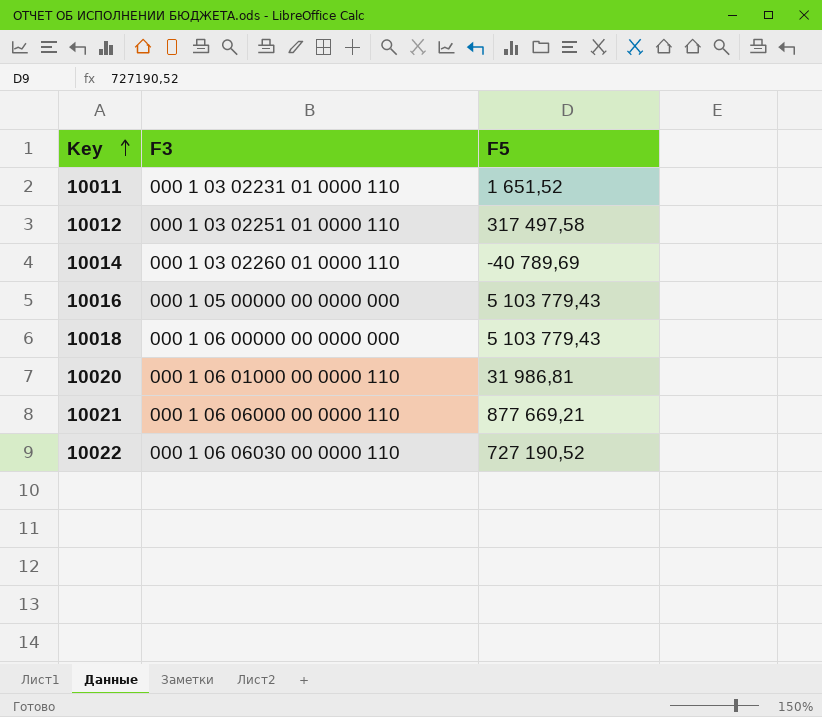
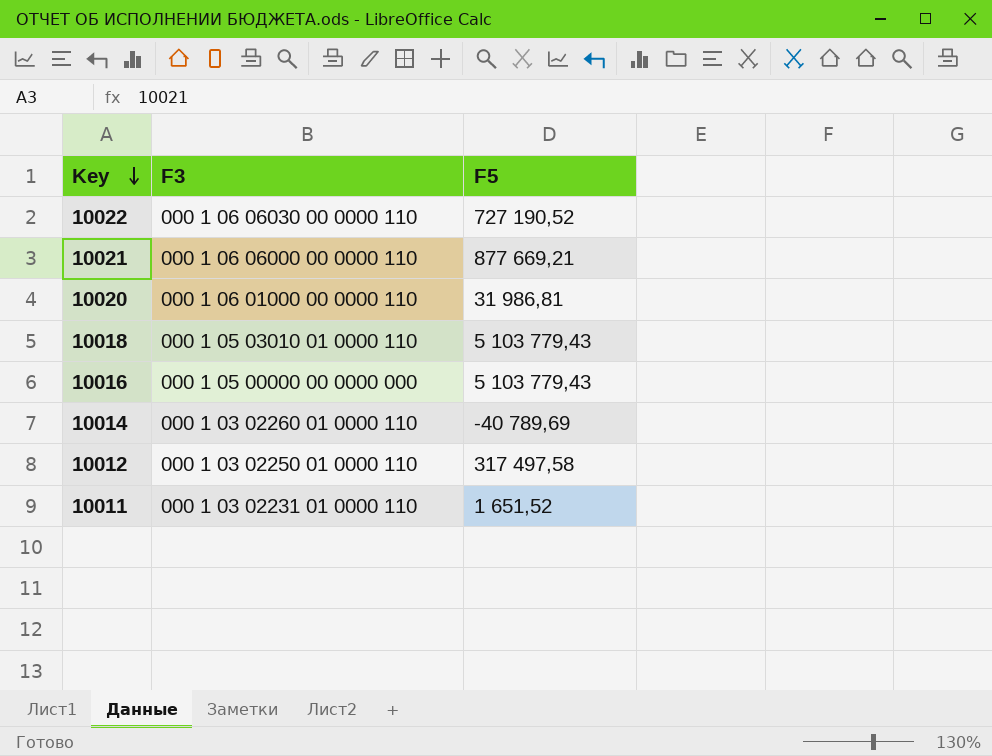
row order: Key ascending -> Key descending
10018 | F3: 000 1 06 00000 00 0000 000 -> 000 1 05 03010 01 0000 110
10012 | F3: 000 1 03 02251 01 0000 110 -> 000 1 03 02250 01 0000 110

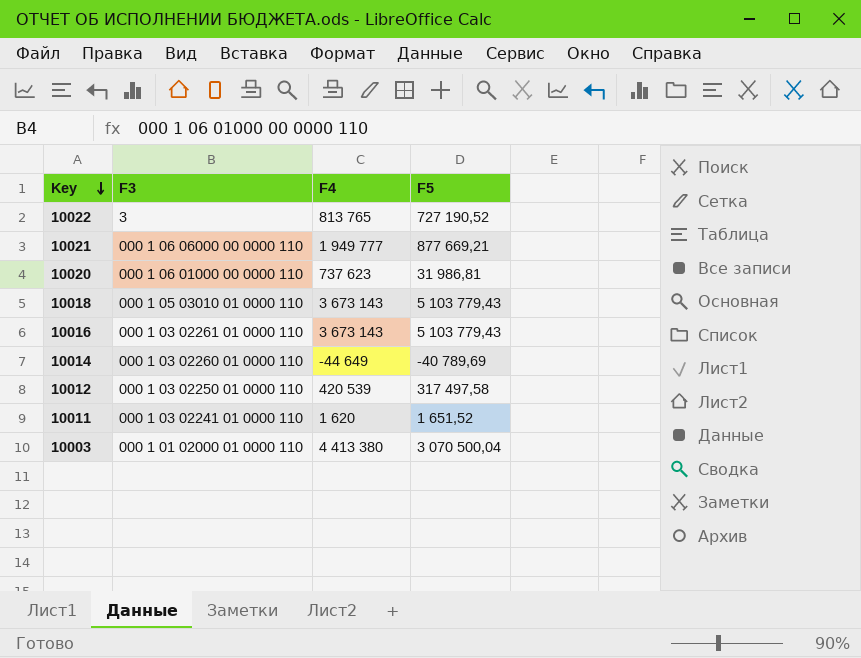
column F4 | position: none -> 3
10022 | F3: 000 1 06 06030 00 0000 110 -> 3
10016 | F3: 000 1 05 00000 00 0000 000 -> 000 1 03 02261 01 0000 110
10011 | F3: 000 1 03 02231 01 0000 110 -> 000 1 03 02241 01 0000 110
row 10003: none -> 000 1 01 02000 01 0000 110 | 4 413 380 | 3 070 500,04

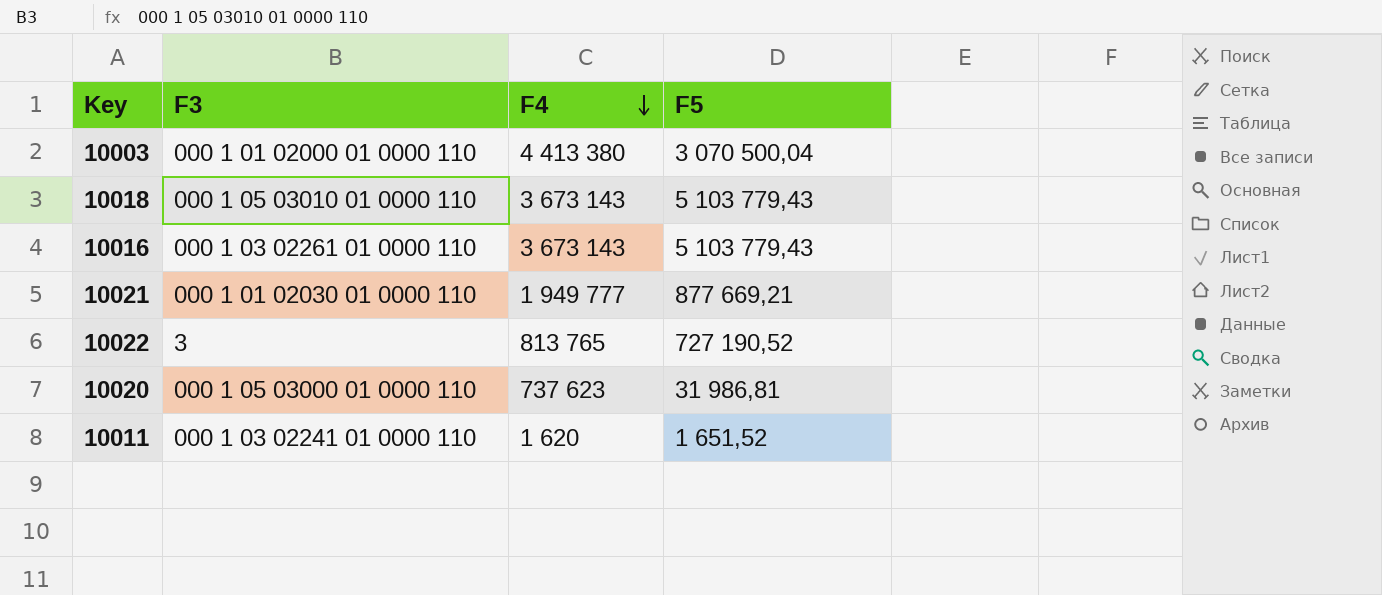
row order: Key descending -> F4 descending
row 10014: 000 1 03 02260 01 0000 110 | -44 649 | -40 789,69 -> none
row 10012: 000 1 03 02250 01 0000 110 | 420 539 | 317 497,58 -> none
10021 | F3: 000 1 06 06000 00 0000 110 -> 000 1 01 02030 01 0000 110
10020 | F3: 000 1 06 01000 00 0000 110 -> 000 1 05 03000 01 0000 110

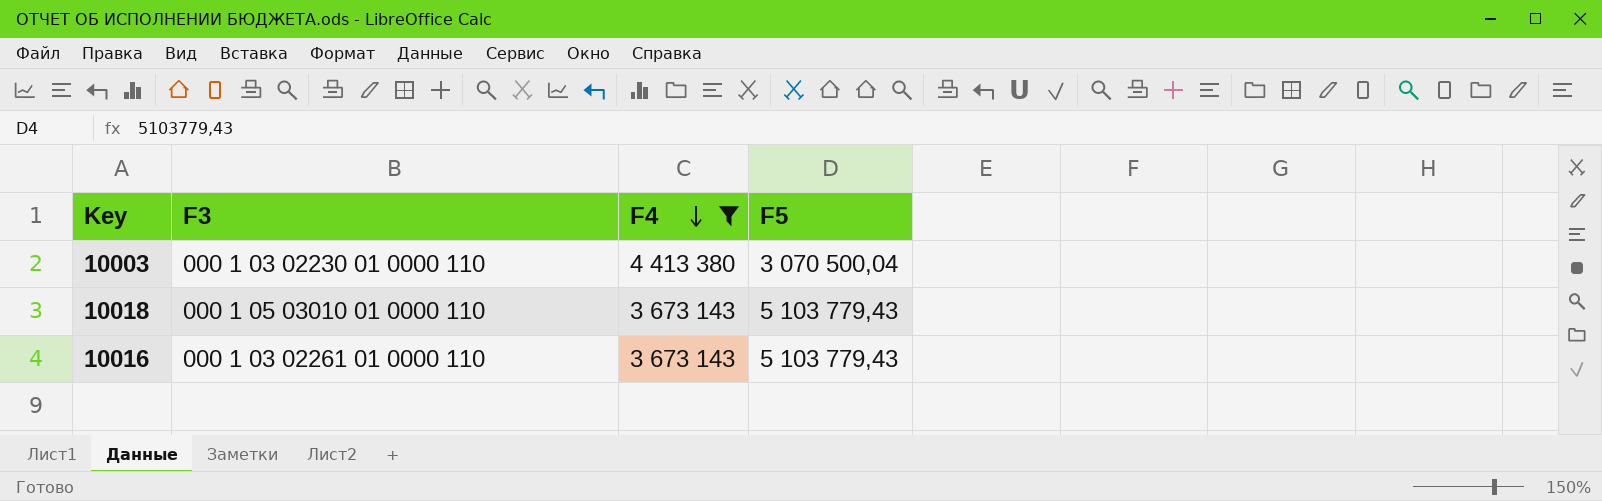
filter: none -> F4 >= 3 673 143
10003 | F3: 000 1 01 02000 01 0000 110 -> 000 1 03 02230 01 0000 110

